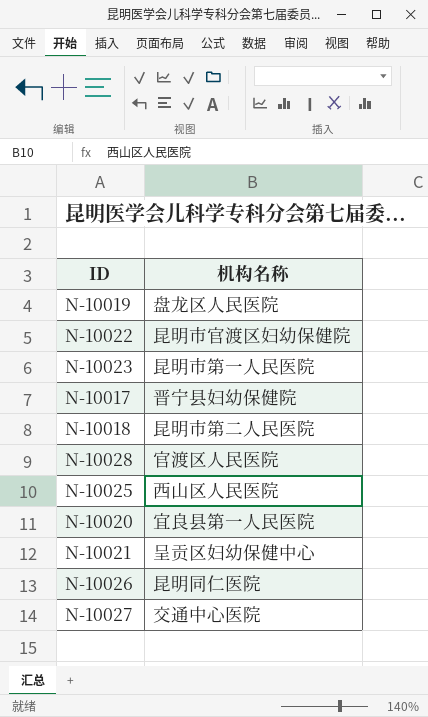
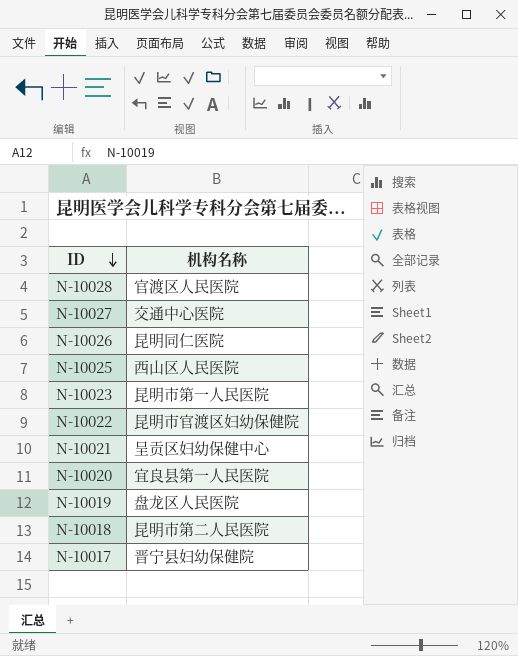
row order: none -> ID descending

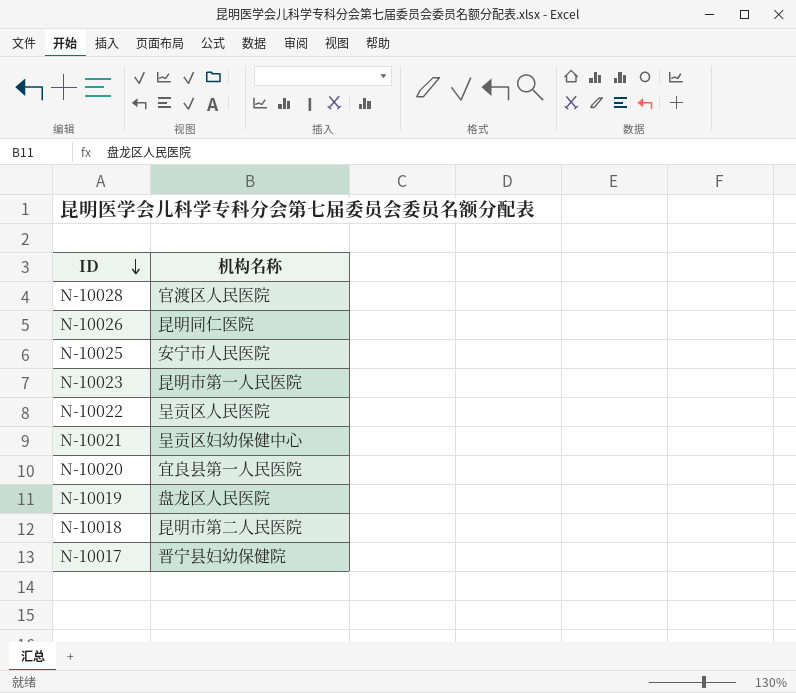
row N-10027: 交通中心医院 -> none
N-10025 | 机构名称: 西山区人民医院 -> 安宁市人民医院
N-10022 | 机构名称: 昆明市官渡区妇幼保健院 -> 呈贡区人民医院

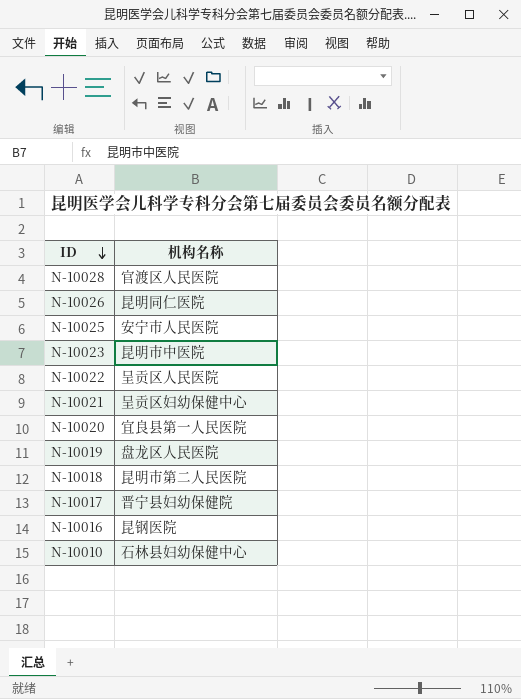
N-10023 | 机构名称: 昆明市第一人民医院 -> 昆明市中医院
row N-10016: none -> 昆钢医院
row N-10010: none -> 石林县妇幼保健中心

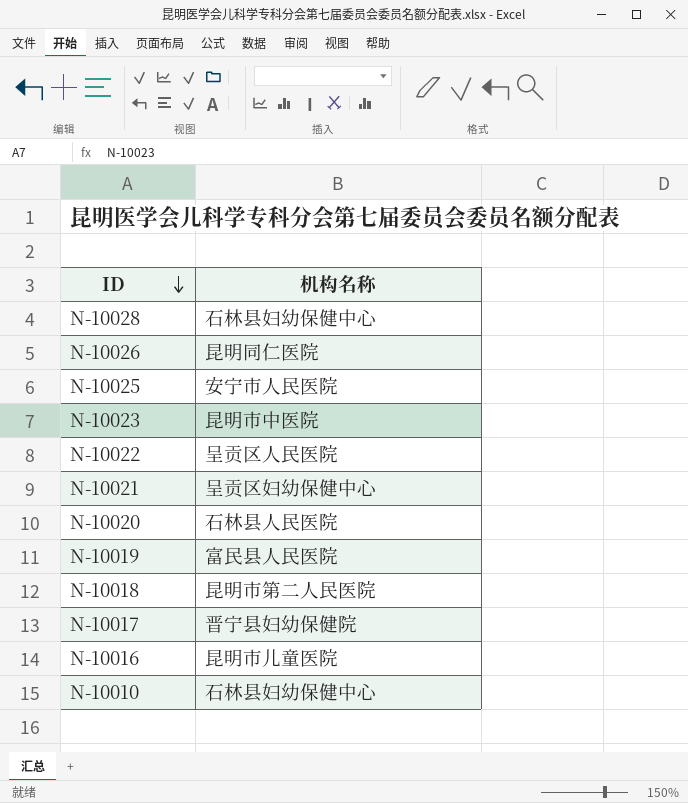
N-10028 | 机构名称: 官渡区人民医院 -> 石林县妇幼保健中心
N-10020 | 机构名称: 宜良县第一人民医院 -> 石林县人民医院
N-10019 | 机构名称: 盘龙区人民医院 -> 富民县人民医院
N-10016 | 机构名称: 昆钢医院 -> 昆明市儿童医院

